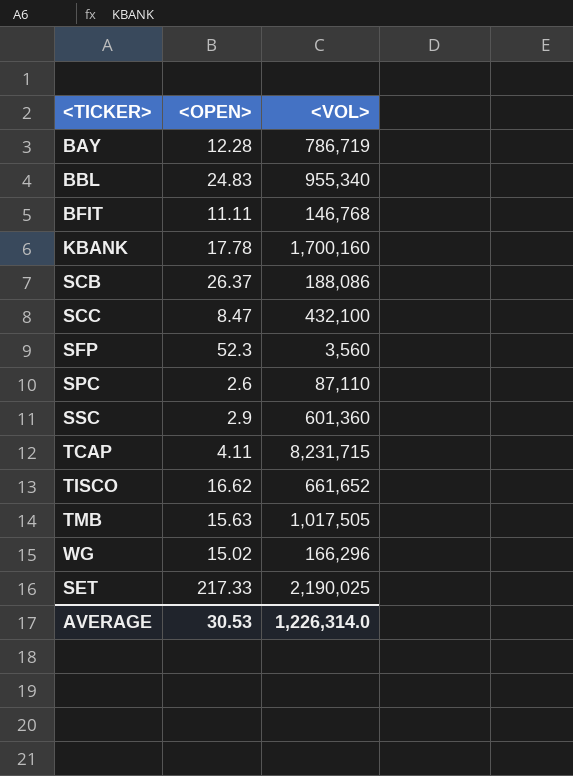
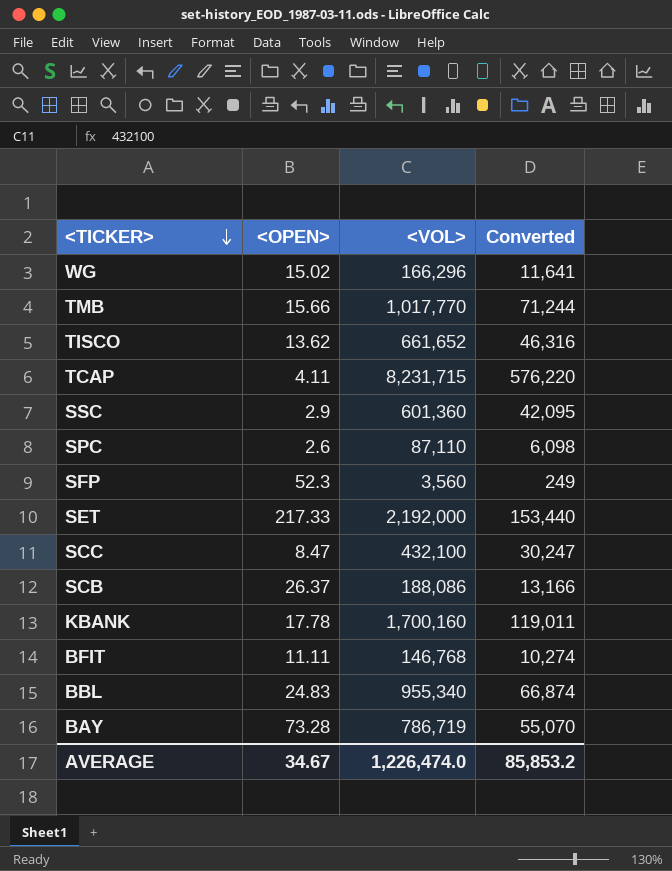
row order: none -> <TICKER> descending
column Converted | formula: none -> [<VOL>] * 0.07
TMB | <OPEN>: 15.63 -> 15.66
TMB | <VOL>: 1,017,505 -> 1,017,770
TISCO | <OPEN>: 16.62 -> 13.62
SET | <VOL>: 2,190,025 -> 2,192,000
BAY | <OPEN>: 12.28 -> 73.28
AVERAGE | <OPEN>: 30.53 -> 34.67
AVERAGE | <VOL>: 1,226,314.0 -> 1,226,474.0

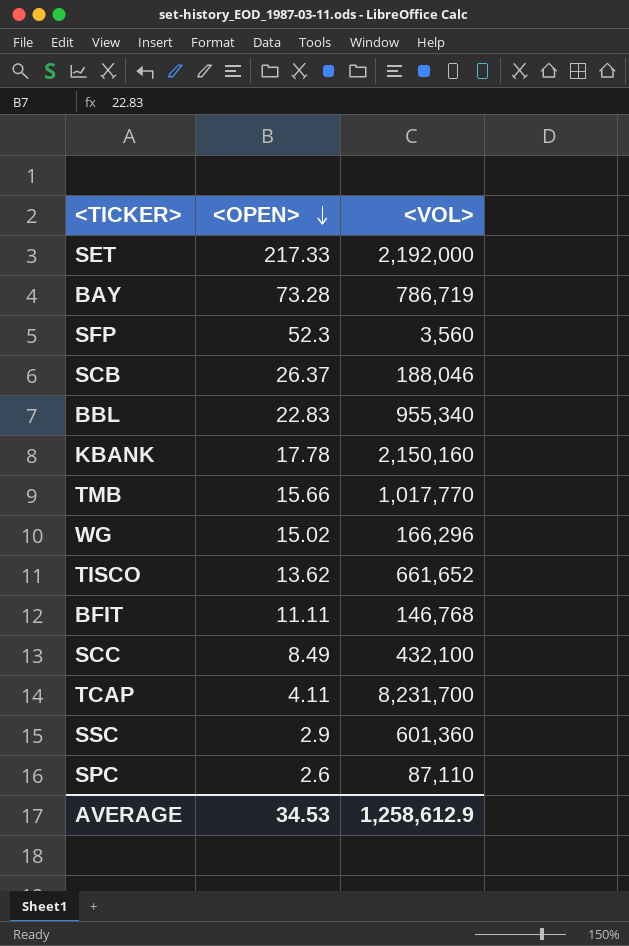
row order: <TICKER> descending -> <OPEN> descending
column Converted | formula: [<VOL>] * 0.07 -> none
SCB | <VOL>: 188,086 -> 188,046
BBL | <OPEN>: 24.83 -> 22.83
KBANK | <VOL>: 1,700,160 -> 2,150,160
SCC | <OPEN>: 8.47 -> 8.49
TCAP | <VOL>: 8,231,715 -> 8,231,700
AVERAGE | <OPEN>: 34.67 -> 34.53
AVERAGE | <VOL>: 1,226,474.0 -> 1,258,612.9

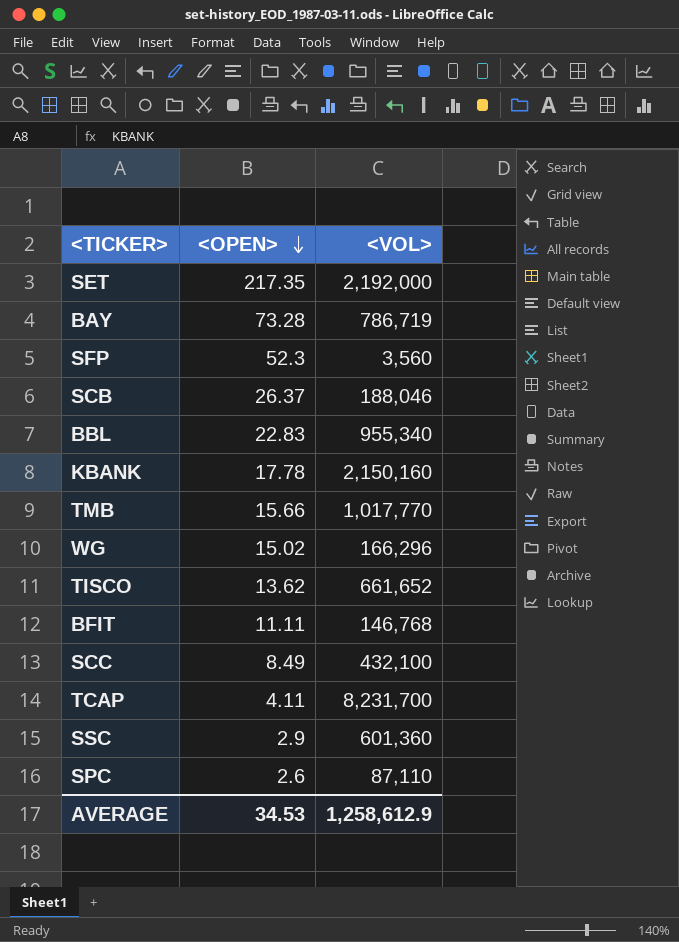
SET | <OPEN>: 217.33 -> 217.35

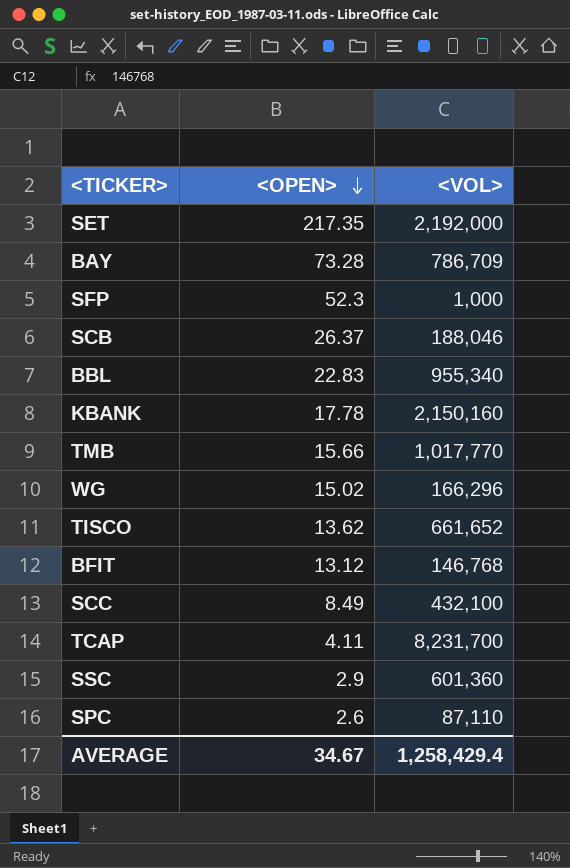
BAY | <VOL>: 786,719 -> 786,709
SFP | <VOL>: 3,560 -> 1,000
BFIT | <OPEN>: 11.11 -> 13.12
AVERAGE | <OPEN>: 34.53 -> 34.67
AVERAGE | <VOL>: 1,258,612.9 -> 1,258,429.4

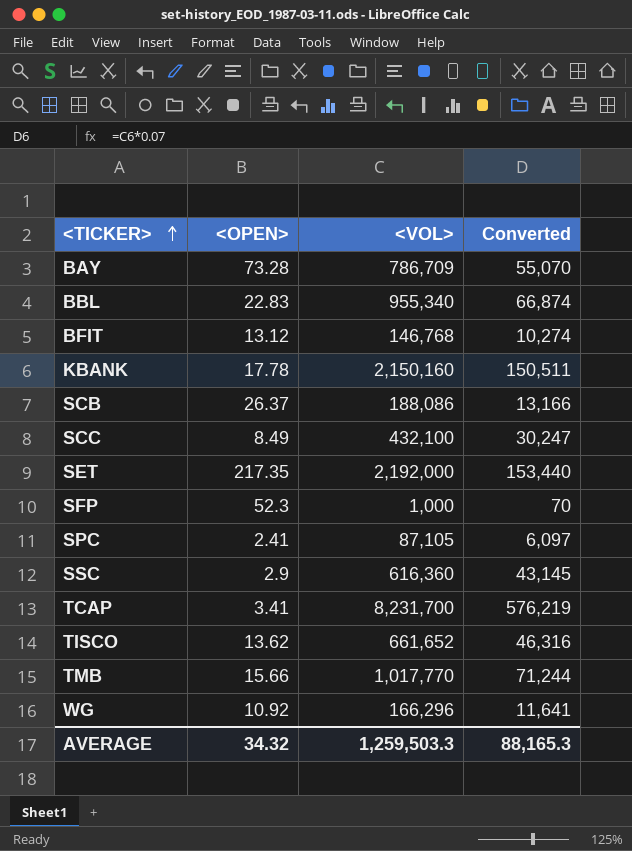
row order: <OPEN> descending -> <TICKER> ascending
column Converted | formula: none -> [<VOL>] * 0.07
SCB | <VOL>: 188,046 -> 188,086
SPC | <OPEN>: 2.6 -> 2.41
SPC | <VOL>: 87,110 -> 87,105
SSC | <VOL>: 601,360 -> 616,360
TCAP | <OPEN>: 4.11 -> 3.41
WG | <OPEN>: 15.02 -> 10.92
AVERAGE | <OPEN>: 34.67 -> 34.32
AVERAGE | <VOL>: 1,258,429.4 -> 1,259,503.3

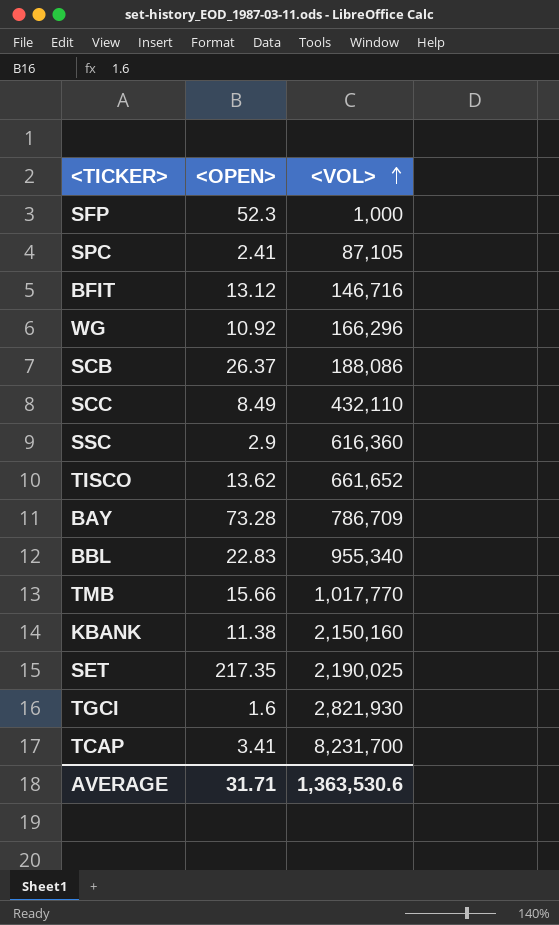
row order: <TICKER> ascending -> <VOL> ascending
column Converted | formula: [<VOL>] * 0.07 -> none
BFIT | <VOL>: 146,768 -> 146,716
SCC | <VOL>: 432,100 -> 432,110
KBANK | <OPEN>: 17.78 -> 11.38
SET | <VOL>: 2,192,000 -> 2,190,025
row TGCI: none -> 1.6 | 2,821,930
AVERAGE | <OPEN>: 34.32 -> 31.71
AVERAGE | <VOL>: 1,259,503.3 -> 1,363,530.6

